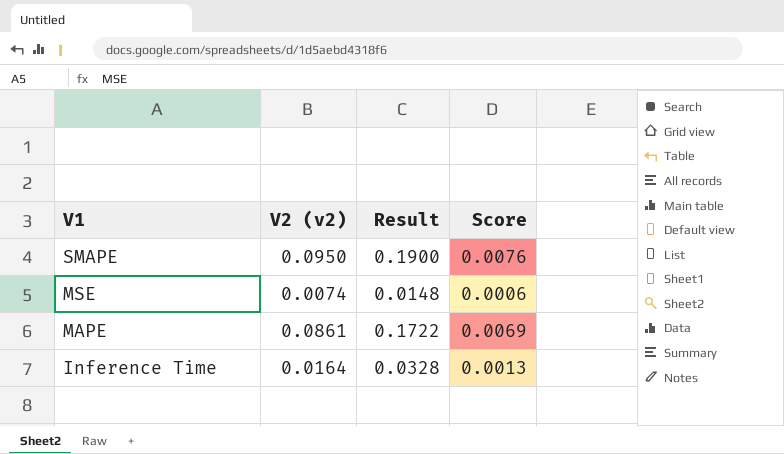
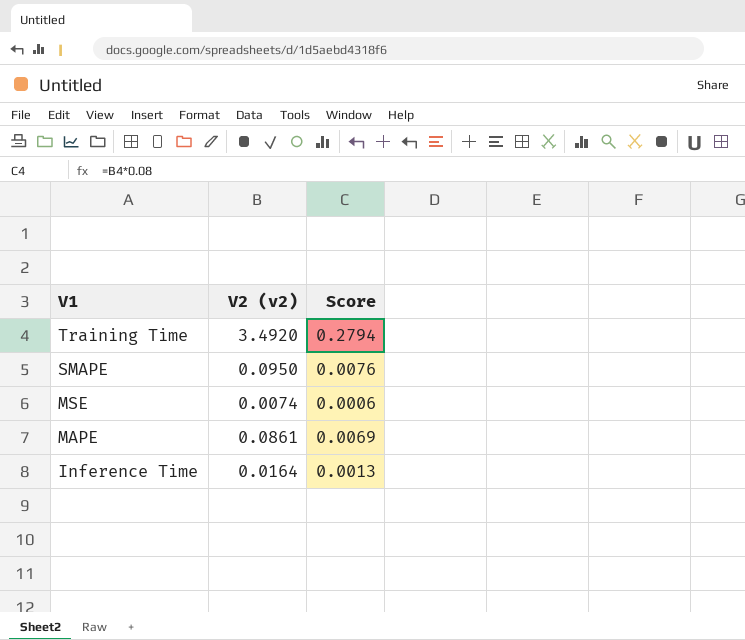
column Result | formula: [V2 (v2)] * 2 -> none
row Training Time: none -> 3.4920 | 0.2794

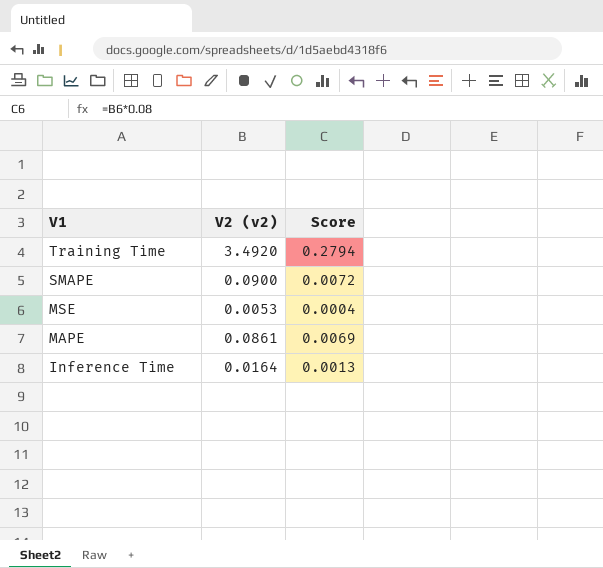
SMAPE | V2 (v2): 0.0950 -> 0.0900
SMAPE | Score: 0.0076 -> 0.0072
MSE | V2 (v2): 0.0074 -> 0.0053
MSE | Score: 0.0006 -> 0.0004

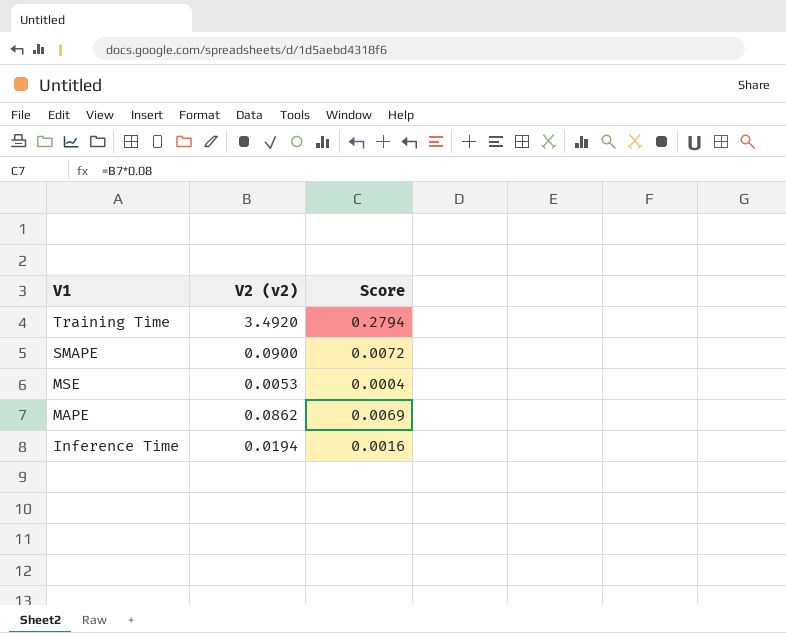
MAPE | V2 (v2): 0.0861 -> 0.0862
Inference Time | V2 (v2): 0.0164 -> 0.0194
Inference Time | Score: 0.0013 -> 0.0016

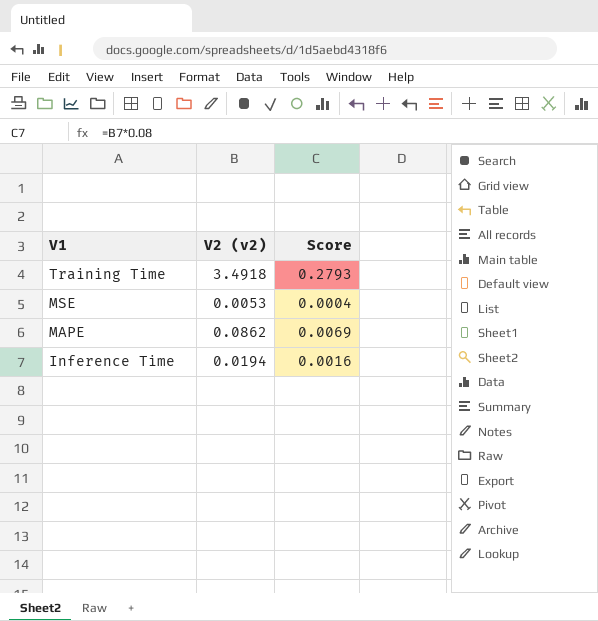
row SMAPE: 0.0900 | 0.0072 -> none
Training Time | V2 (v2): 3.4920 -> 3.4918
Training Time | Score: 0.2794 -> 0.2793

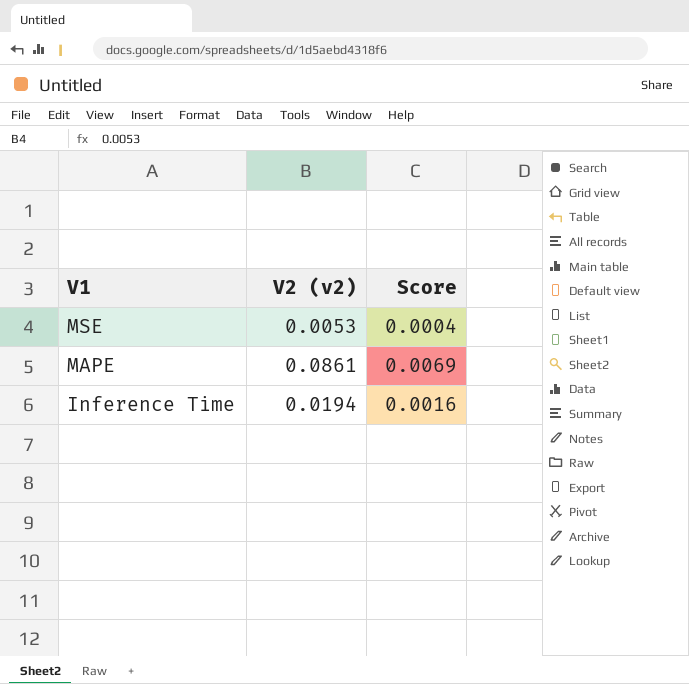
row Training Time: 3.4918 | 0.2793 -> none
MAPE | V2 (v2): 0.0862 -> 0.0861

